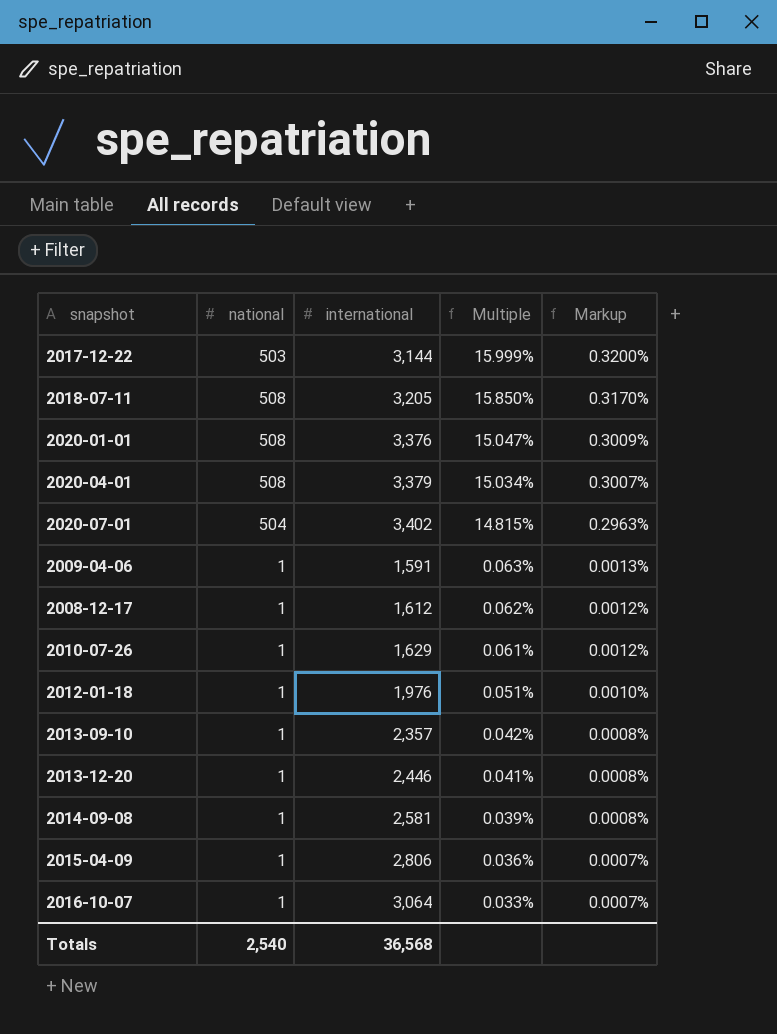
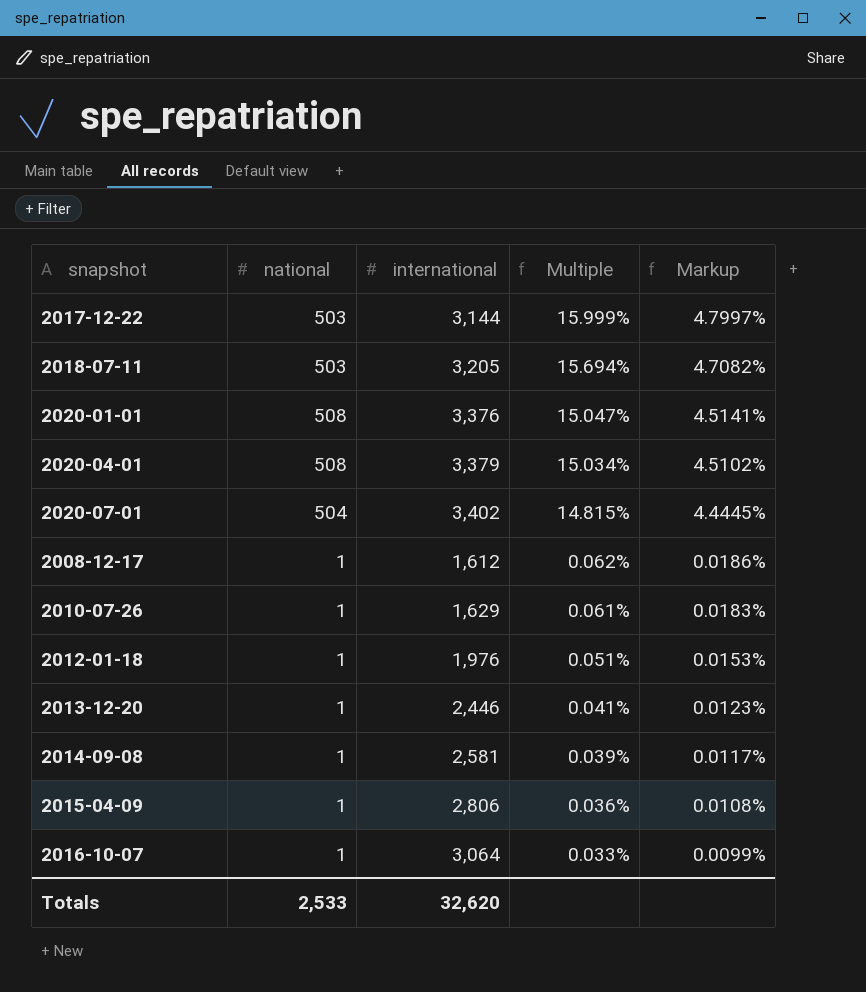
column Markup | formula: [Multiple] * 0.02 -> [Multiple] * 0.3
row 2009-04-06: 1 | 1,591 | 0.063% | 0.0013% -> none
row 2013-09-10: 1 | 2,357 | 0.042% | 0.0008% -> none
2018-07-11 | national: 508 -> 503
2018-07-11 | Multiple: 15.850% -> 15.694%
Totals | national: 2,540 -> 2,533
Totals | international: 36,568 -> 32,620

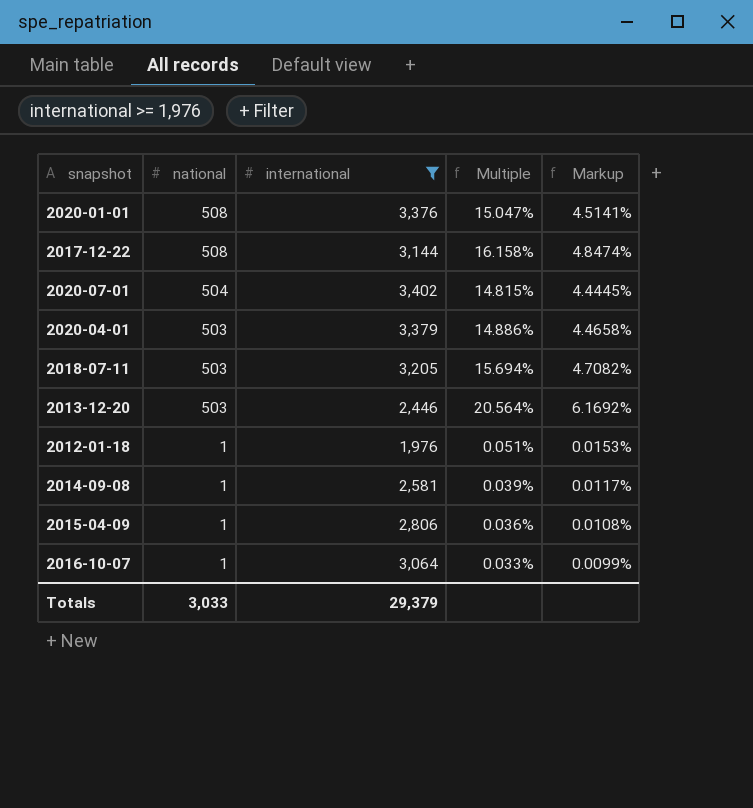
filter: none -> international >= 1,976
row order: Multiple descending -> national descending
2017-12-22 | national: 503 -> 508
2017-12-22 | Multiple: 15.999% -> 16.158%
2017-12-22 | Markup: 4.7997% -> 4.8474%
2020-04-01 | national: 508 -> 503
2020-04-01 | Multiple: 15.034% -> 14.886%
2020-04-01 | Markup: 4.5102% -> 4.4658%
2013-12-20 | national: 1 -> 503
2013-12-20 | Multiple: 0.041% -> 20.564%
2013-12-20 | Markup: 0.0123% -> 6.1692%
Totals | national: 2,533 -> 3,033
Totals | international: 32,620 -> 29,379

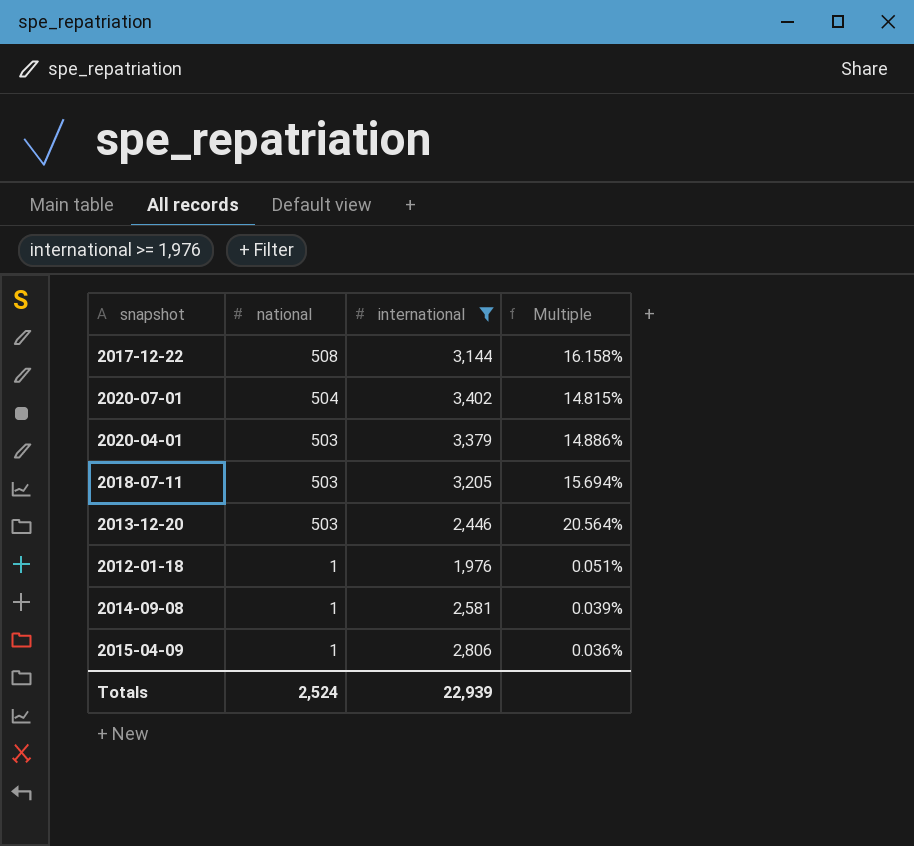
column Markup | formula: [Multiple] * 0.3 -> none
row 2020-01-01: 508 | 3,376 | 15.047% | 4.5141% -> none
row 2016-10-07: 1 | 3,064 | 0.033% | 0.0099% -> none
Totals | national: 3,033 -> 2,524
Totals | international: 29,379 -> 22,939

